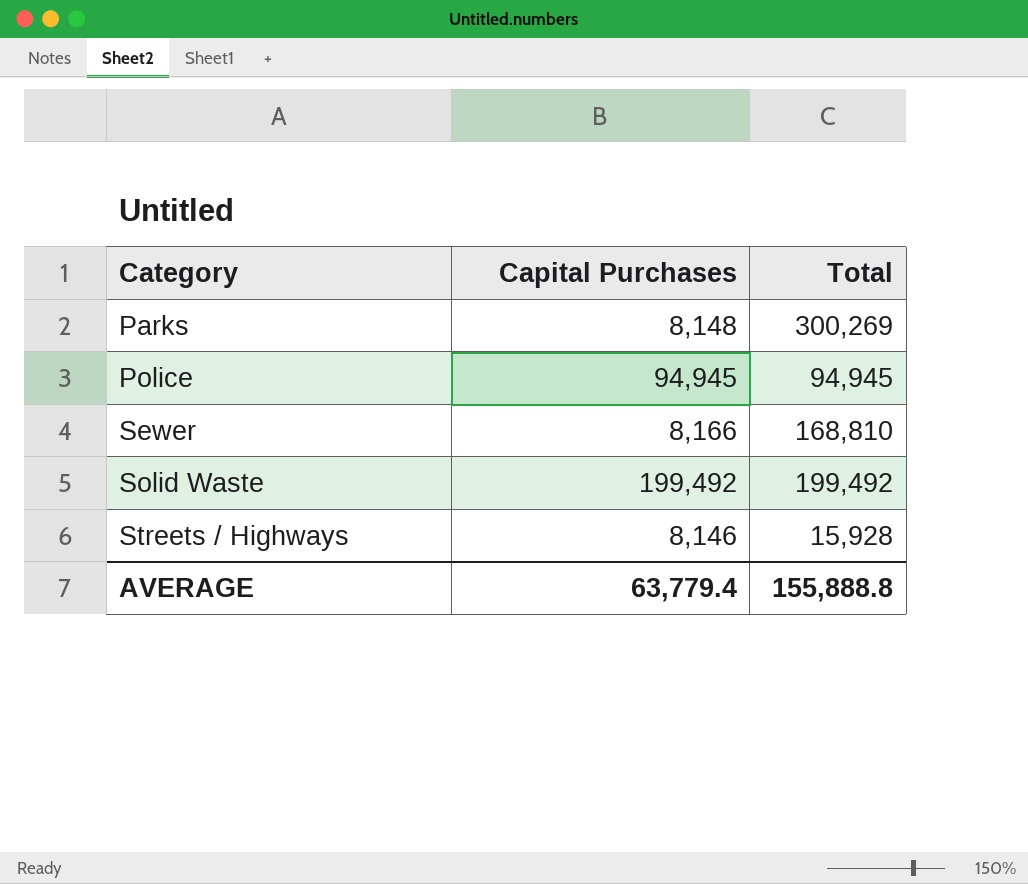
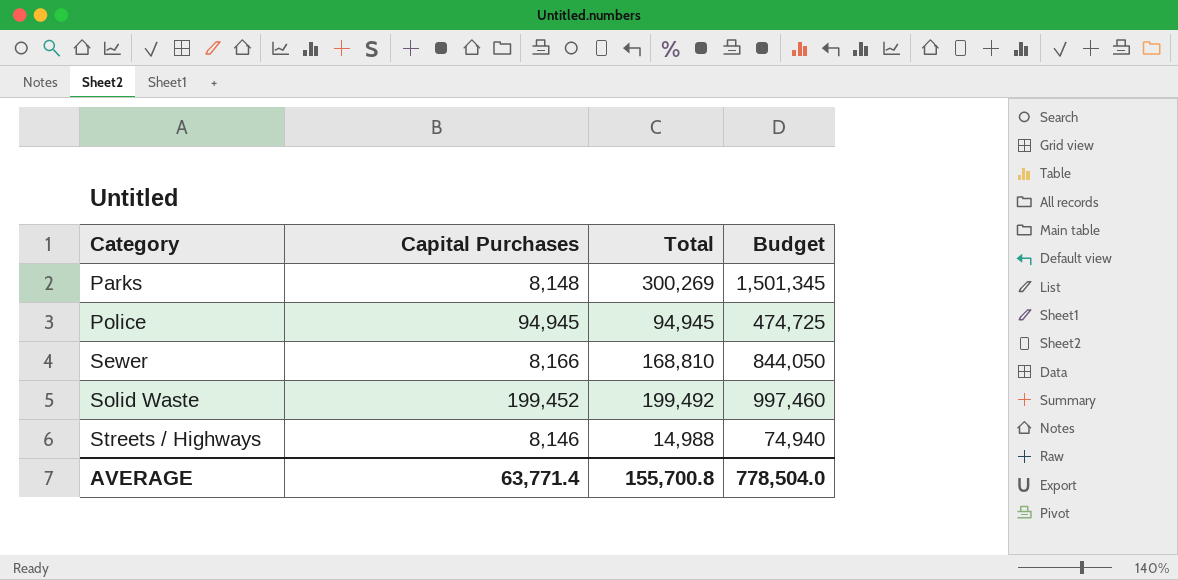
column Budget | formula: none -> [Total] * 5
Solid Waste | Capital Purchases: 199,492 -> 199,452
Streets / Highways | Total: 15,928 -> 14,988
AVERAGE | Capital Purchases: 63,779.4 -> 63,771.4
AVERAGE | Total: 155,888.8 -> 155,700.8

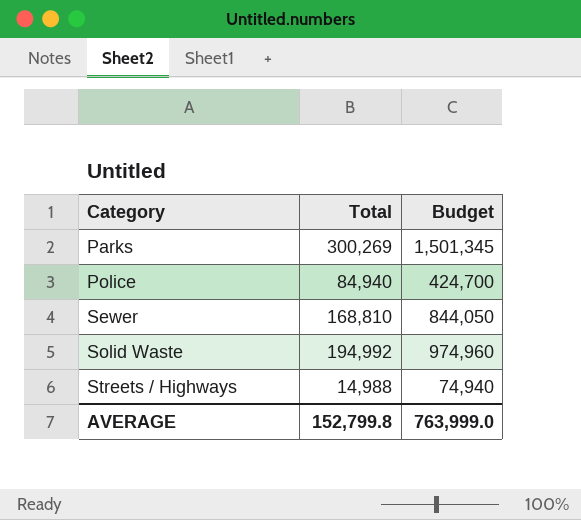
column Capital Purchases | position: 2 -> none
Police | Total: 94,945 -> 84,940
Police | Budget: 474,725 -> 424,700
Solid Waste | Total: 199,492 -> 194,992
Solid Waste | Budget: 997,460 -> 974,960
AVERAGE | Total: 155,700.8 -> 152,799.8
AVERAGE | Budget: 778,504.0 -> 763,999.0

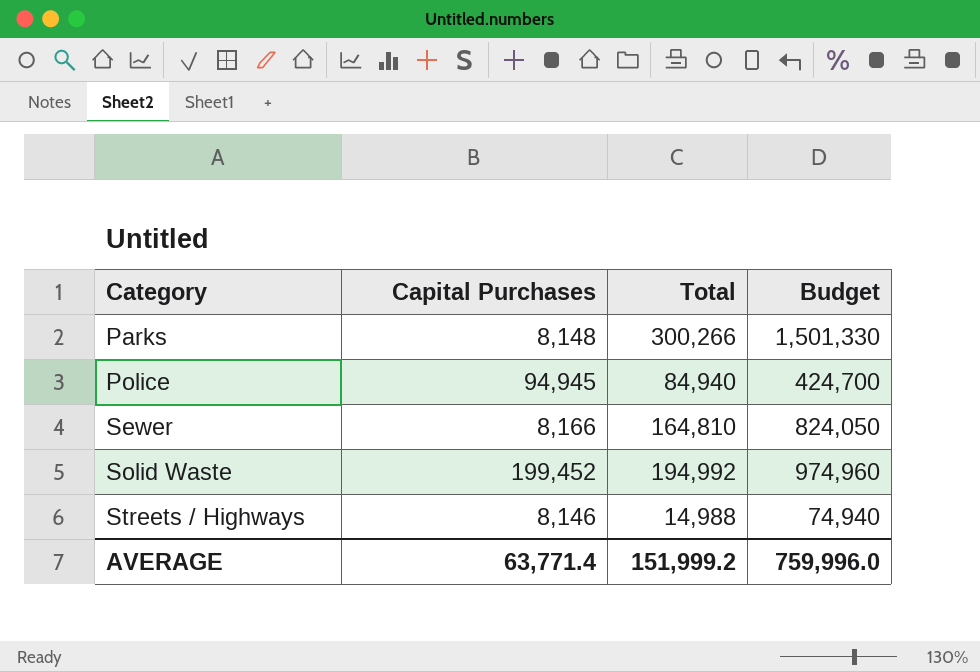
column Capital Purchases | position: none -> 2
Parks | Total: 300,269 -> 300,266
Parks | Budget: 1,501,345 -> 1,501,330
Sewer | Total: 168,810 -> 164,810
Sewer | Budget: 844,050 -> 824,050
AVERAGE | Total: 152,799.8 -> 151,999.2
AVERAGE | Budget: 763,999.0 -> 759,996.0

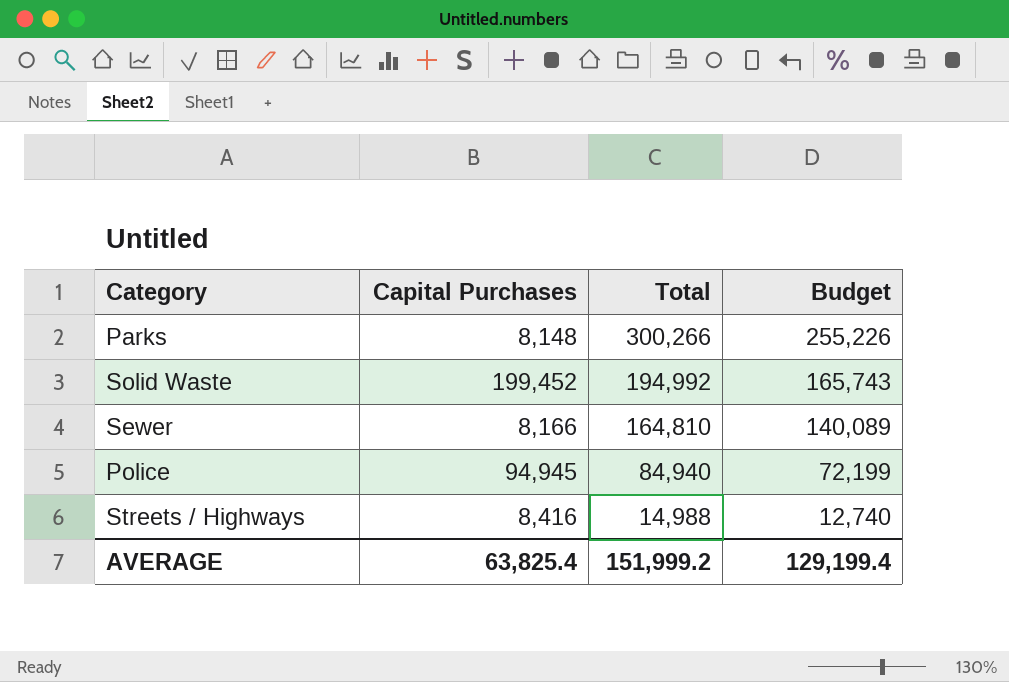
row order: Category ascending -> Total descending
column Budget | formula: [Total] * 5 -> [Total] * 0.85
Streets / Highways | Capital Purchases: 8,146 -> 8,416
AVERAGE | Capital Purchases: 63,771.4 -> 63,825.4
AVERAGE | Budget: 759,996.0 -> 129,199.4

